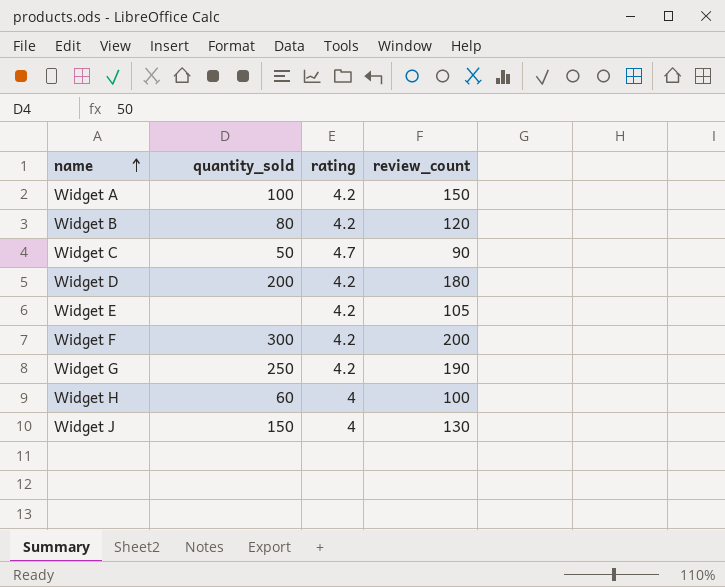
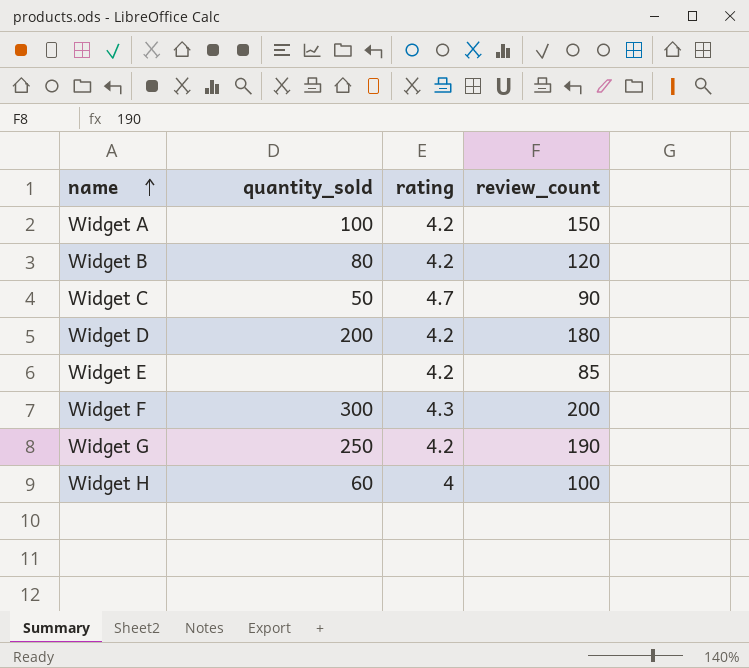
row Widget J: 150 | 4 | 130 -> none
Widget E | review_count: 105 -> 85
Widget F | rating: 4.2 -> 4.3

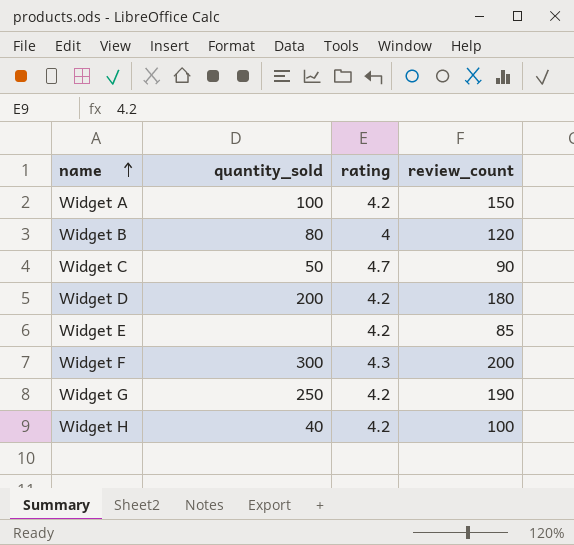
Widget B | rating: 4.2 -> 4
Widget H | quantity_sold: 60 -> 40
Widget H | rating: 4 -> 4.2

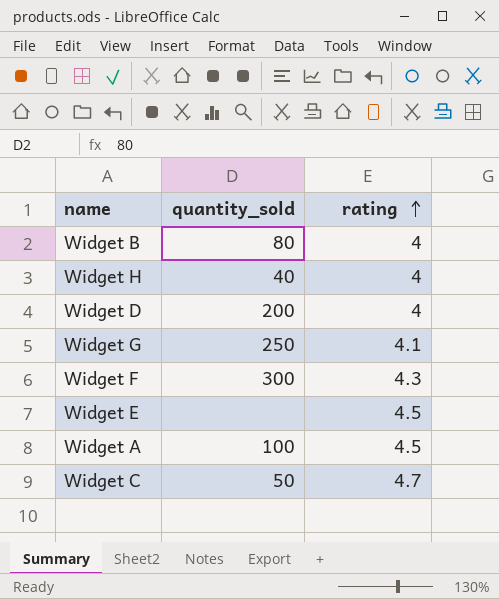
row order: name ascending -> rating ascending
column review_count | position: 4 -> none
Widget H | rating: 4.2 -> 4
Widget D | rating: 4.2 -> 4
Widget G | rating: 4.2 -> 4.1
Widget E | rating: 4.2 -> 4.5
Widget A | rating: 4.2 -> 4.5

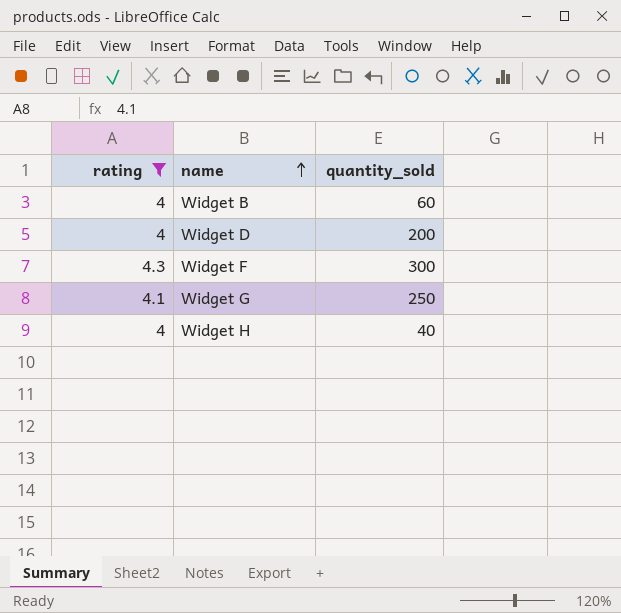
filter: none -> rating <= 4.3
row order: rating ascending -> name ascending
column rating | position: 3 -> 1
Widget B | quantity_sold: 80 -> 60

